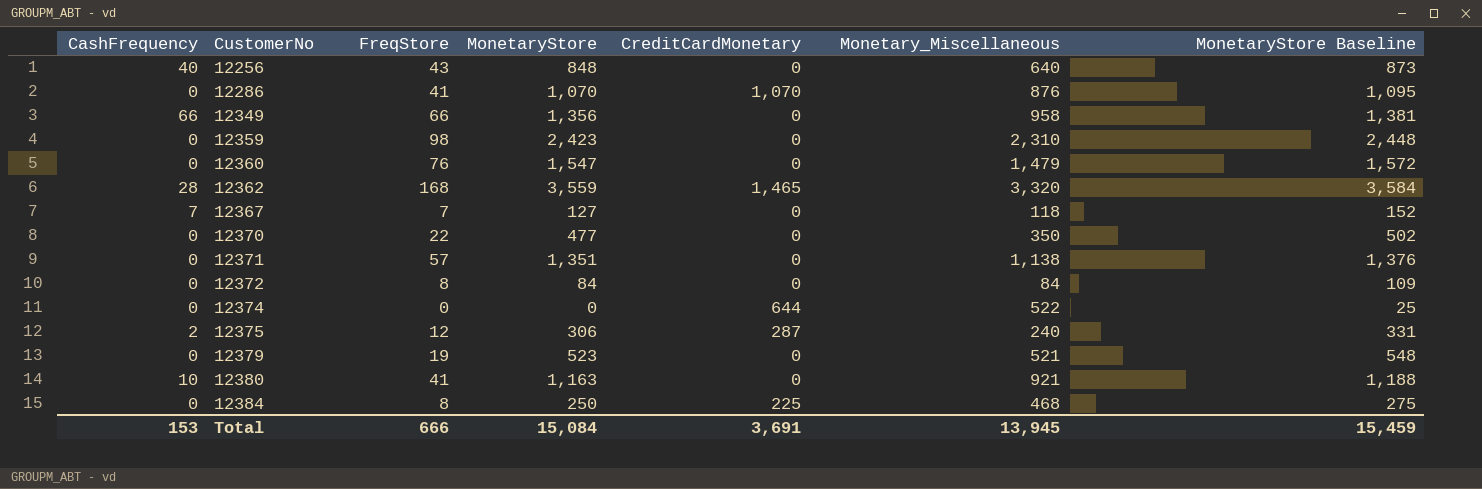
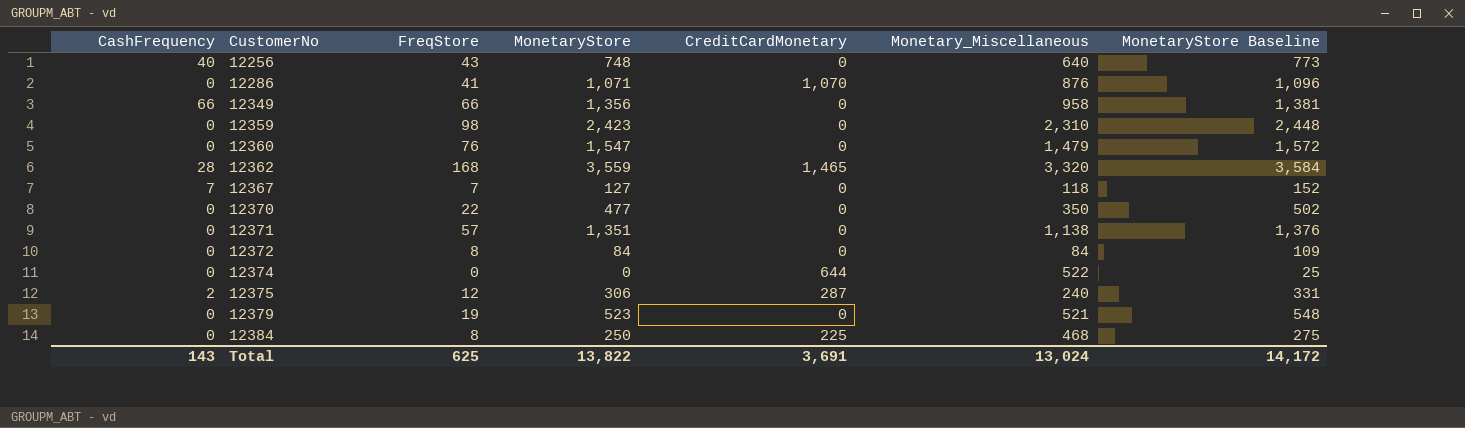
row 12380: 10 | 41 | 1,163 | 0 | 921 | 1,188 -> none
12256 | MonetaryStore: 848 -> 748
12256 | MonetaryStore Baseline: 873 -> 773
12286 | MonetaryStore: 1,070 -> 1,071
12286 | MonetaryStore Baseline: 1,095 -> 1,096
Total | CashFrequency: 153 -> 143
Total | FreqStore: 666 -> 625
Total | MonetaryStore: 15,084 -> 13,822
Total | Monetary_Miscellaneous: 13,945 -> 13,024
Total | MonetaryStore Baseline: 15,459 -> 14,172

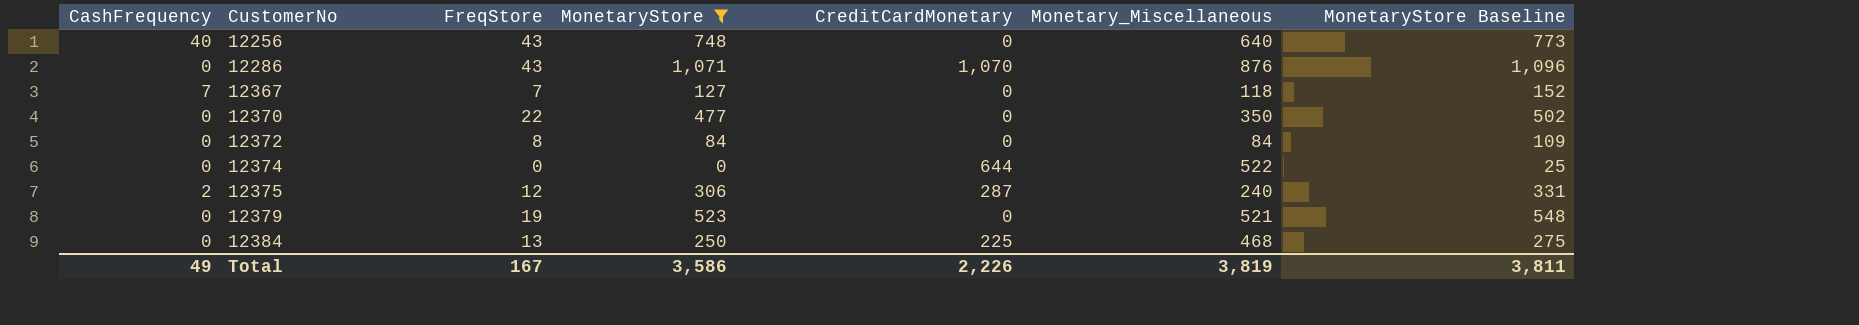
filter: none -> MonetaryStore <= 1,071
12286 | FreqStore: 41 -> 43
12384 | FreqStore: 8 -> 13
Total | CashFrequency: 143 -> 49
Total | FreqStore: 625 -> 167
Total | MonetaryStore: 13,822 -> 3,586
Total | CreditCardMonetary: 3,691 -> 2,226
Total | Monetary_Miscellaneous: 13,024 -> 3,819
Total | MonetaryStore Baseline: 14,172 -> 3,811

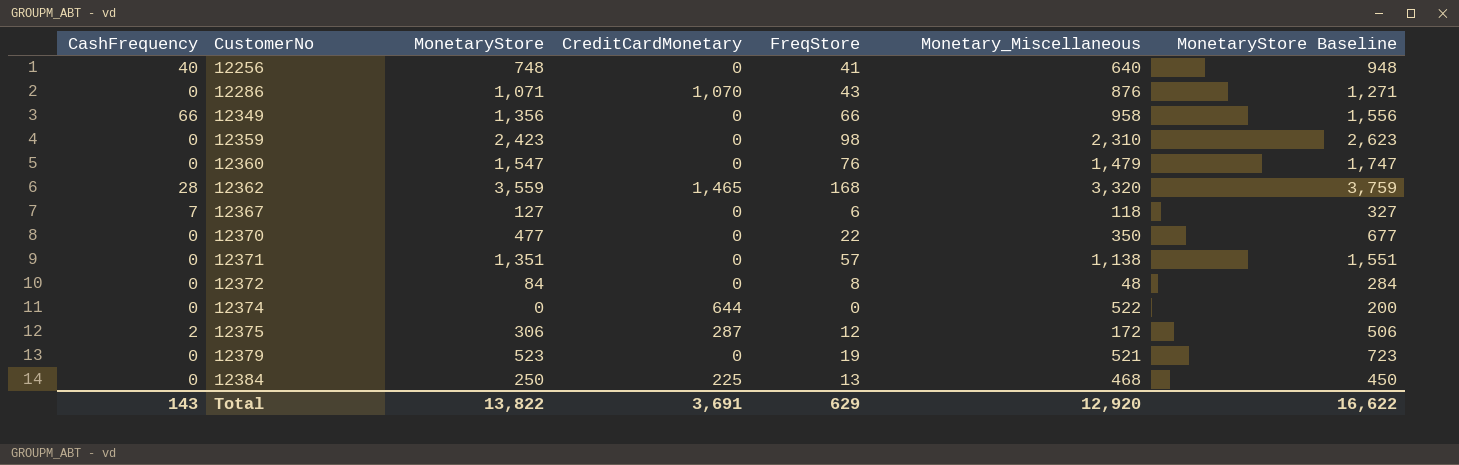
filter: MonetaryStore <= 1,071 -> none
column FreqStore | position: 3 -> 5
column MonetaryStore Baseline | formula: [MonetaryStore] + 25 -> [MonetaryStore] + 200
12256 | FreqStore: 43 -> 41
12367 | FreqStore: 7 -> 6
12372 | Monetary_Miscellaneous: 84 -> 48
12375 | Monetary_Miscellaneous: 240 -> 172
Total | CashFrequency: 49 -> 143
Total | MonetaryStore: 3,586 -> 13,822
Total | CreditCardMonetary: 2,226 -> 3,691
Total | FreqStore: 167 -> 629
Total | Monetary_Miscellaneous: 3,819 -> 12,920
Total | MonetaryStore Baseline: 3,811 -> 16,622

